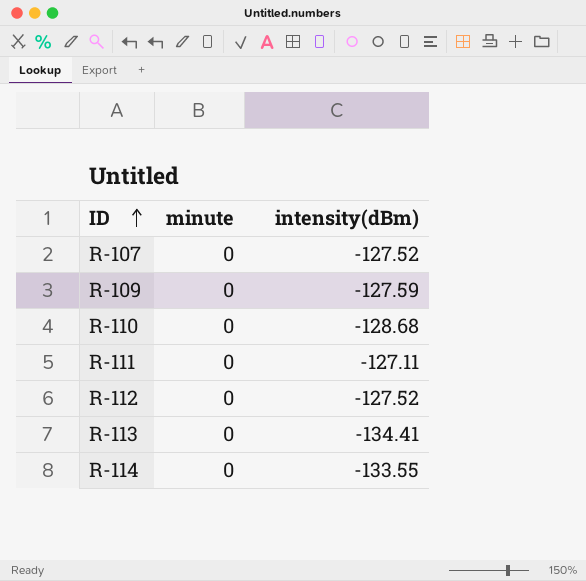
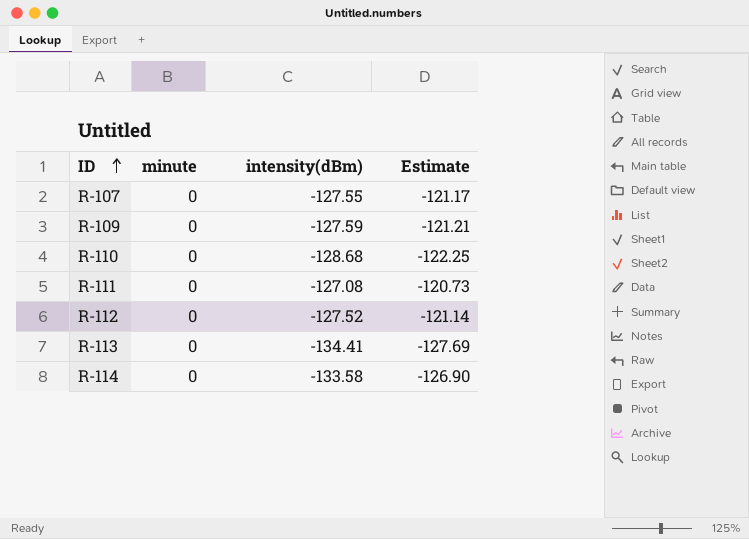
column Estimate | formula: none -> [intensity(dBm)] * 0.95
R-107 | intensity(dBm): -127.52 -> -127.55
R-111 | intensity(dBm): -127.11 -> -127.08
R-114 | intensity(dBm): -133.55 -> -133.58

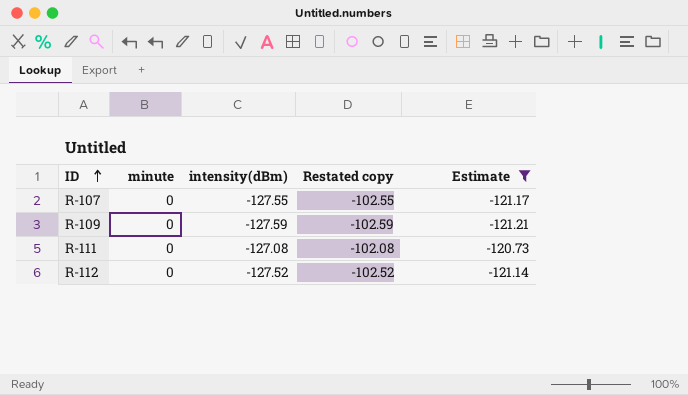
filter: none -> Estimate >= -121.21
column Restated copy | formula: none -> [intensity(dBm)] + 25

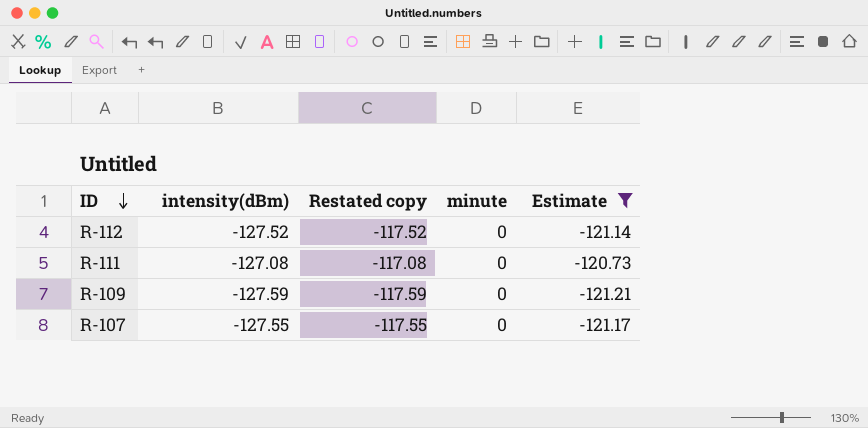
row order: ID ascending -> ID descending
column Restated copy | formula: [intensity(dBm)] + 25 -> [intensity(dBm)] + 10
column minute | position: 2 -> 4

